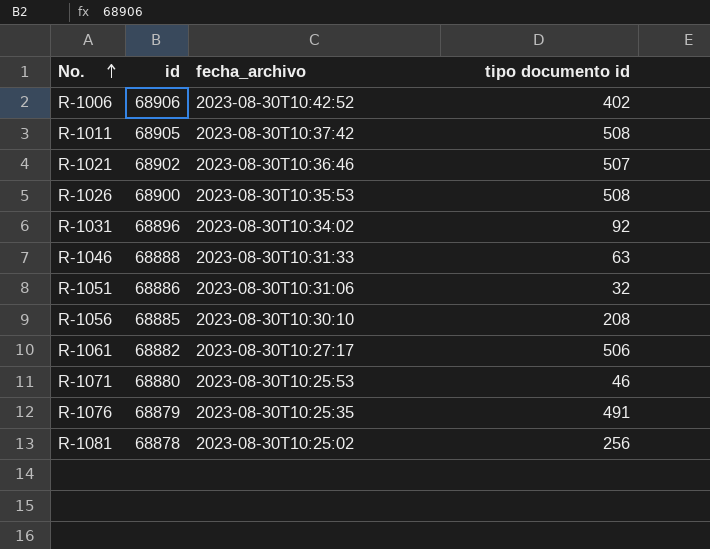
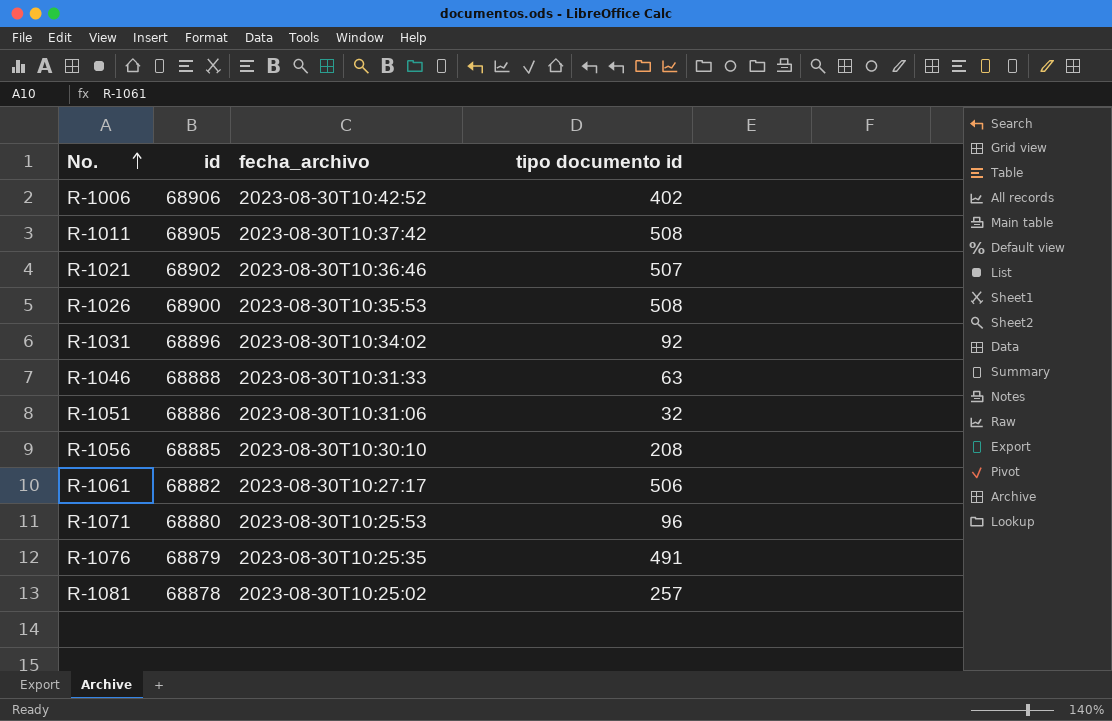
R-1071 | tipo documento id: 46 -> 96
R-1081 | tipo documento id: 256 -> 257

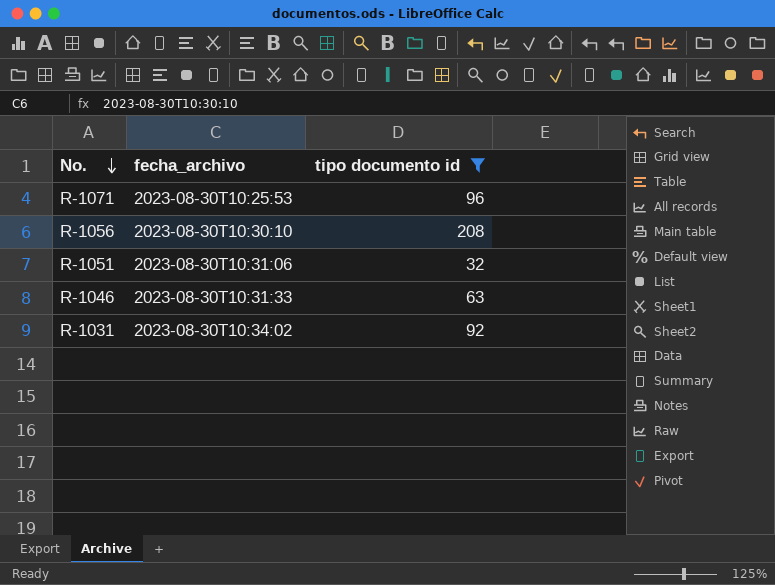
filter: none -> tipo documento id <= 208
row order: No. ascending -> No. descending
column id | position: 2 -> none

